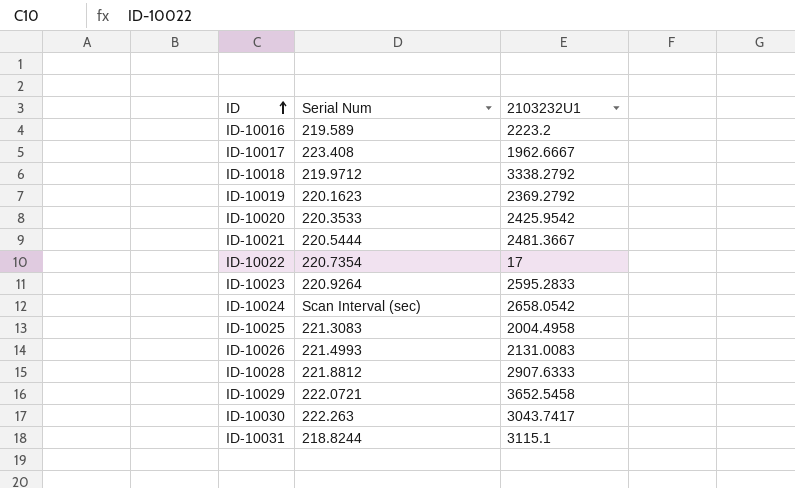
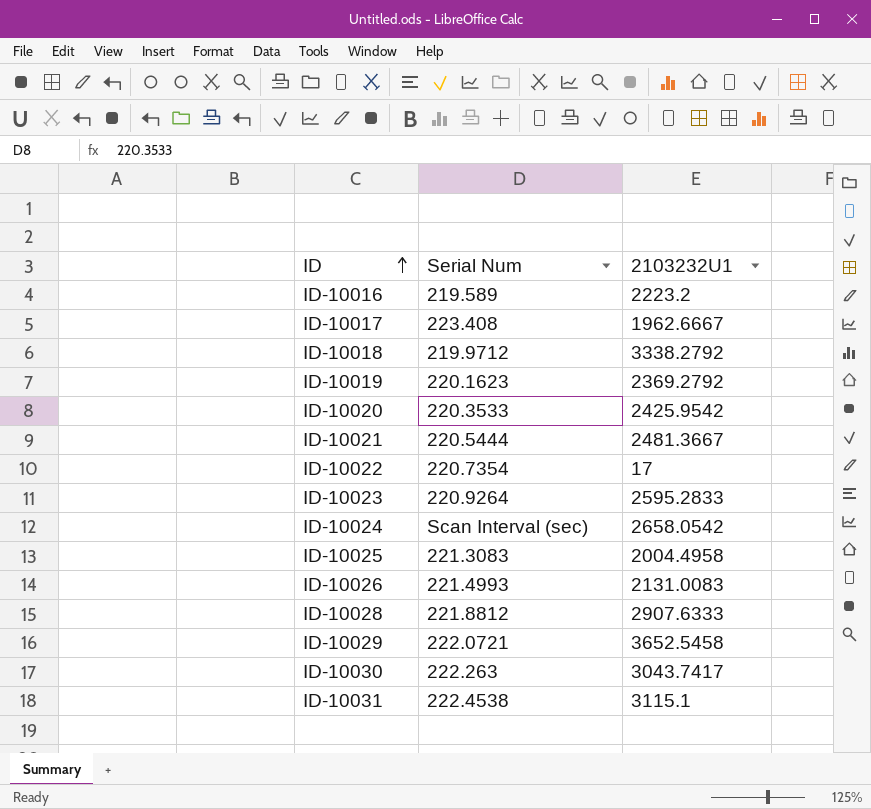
ID-10031 | Serial Num: 218.8244 -> 222.4538

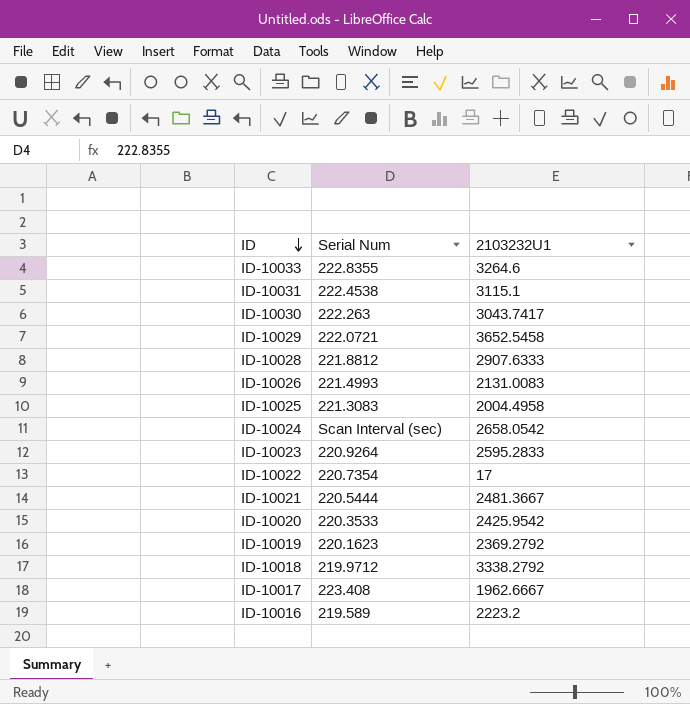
row order: ID ascending -> ID descending
row ID-10033: none -> 222.8355 | 3264.6

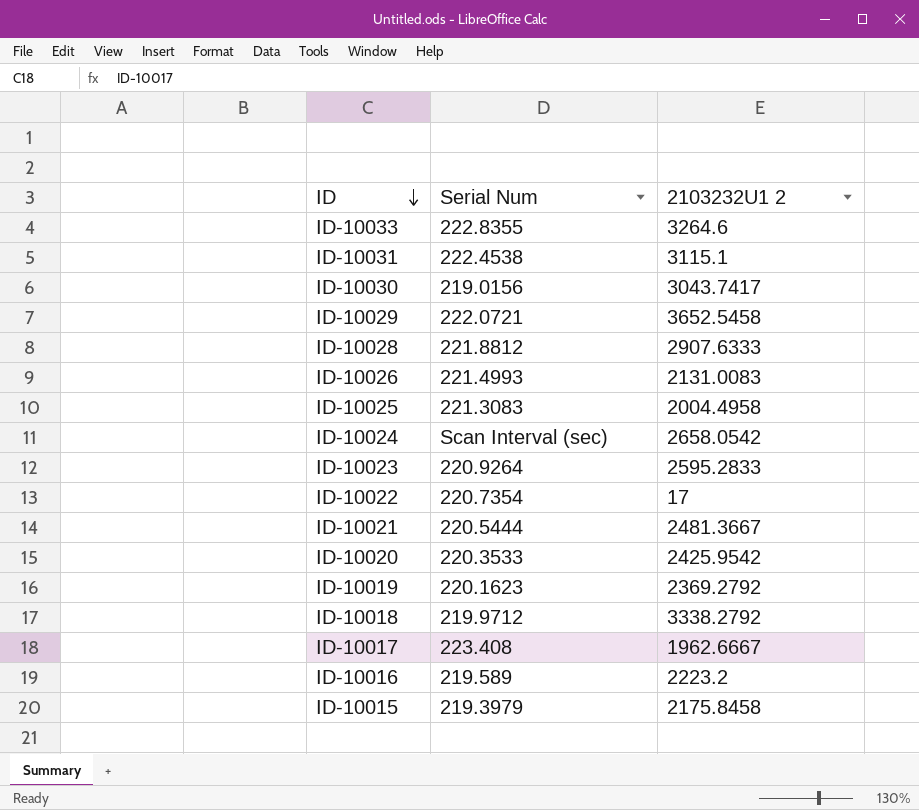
column name: 2103232U1 -> 2103232U1 2
ID-10030 | Serial Num: 222.263 -> 219.0156
row ID-10015: none -> 219.3979 | 2175.8458

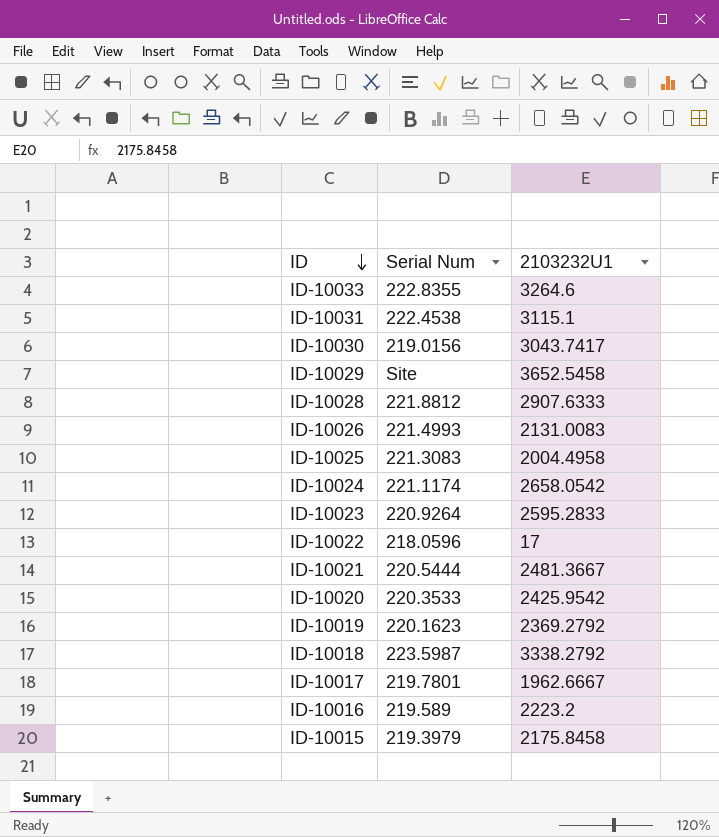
column name: 2103232U1 2 -> 2103232U1
ID-10029 | Serial Num: 222.0721 -> Site
ID-10024 | Serial Num: Scan Interval (sec) -> 221.1174
ID-10022 | Serial Num: 220.7354 -> 218.0596
ID-10018 | Serial Num: 219.9712 -> 223.5987
ID-10017 | Serial Num: 223.408 -> 219.7801

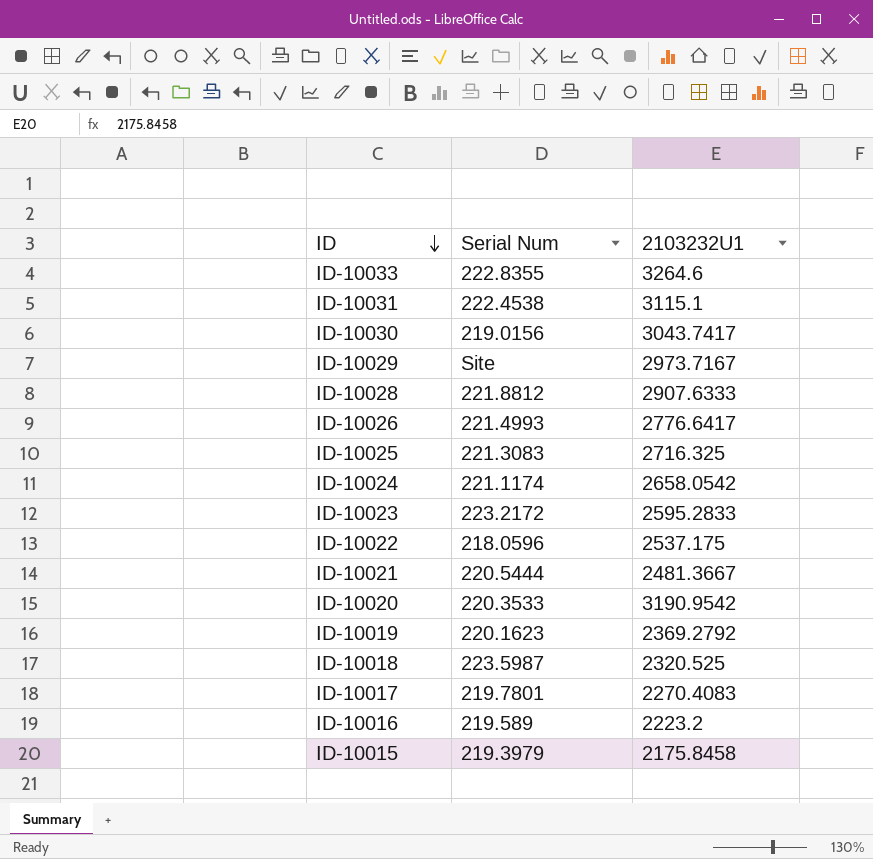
ID-10029 | 2103232U1: 3652.5458 -> 2973.7167
ID-10026 | 2103232U1: 2131.0083 -> 2776.6417
ID-10025 | 2103232U1: 2004.4958 -> 2716.325
ID-10023 | Serial Num: 220.9264 -> 223.2172
ID-10022 | 2103232U1: 17 -> 2537.175
ID-10020 | 2103232U1: 2425.9542 -> 3190.9542
ID-10018 | 2103232U1: 3338.2792 -> 2320.525
ID-10017 | 2103232U1: 1962.6667 -> 2270.4083

